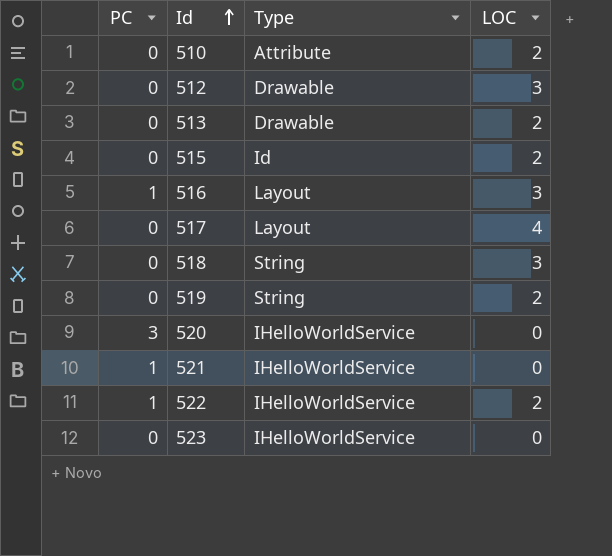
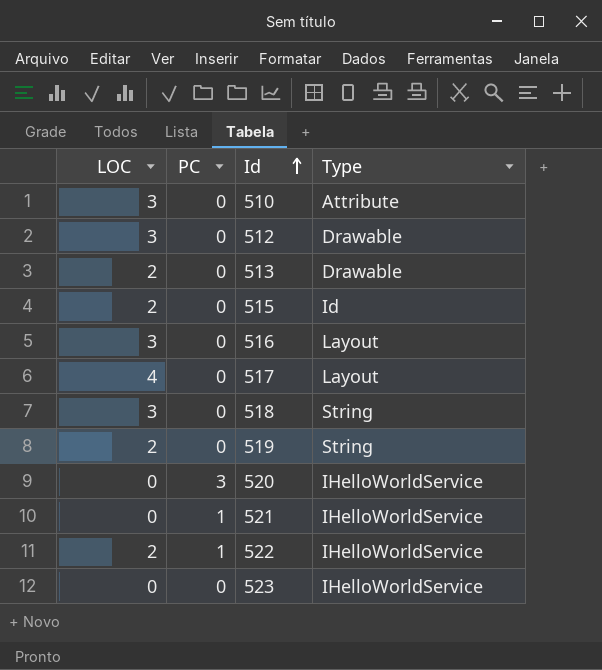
column LOC | position: 4 -> 1
510 | LOC: 2 -> 3
516 | PC: 1 -> 0

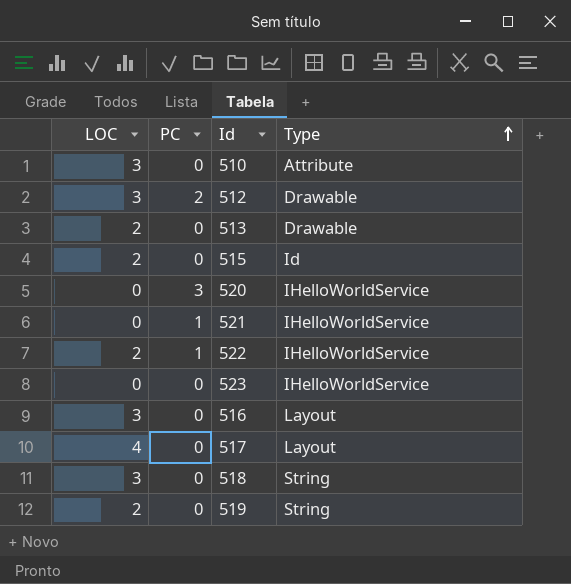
row order: Id ascending -> Type ascending
512 | PC: 0 -> 2

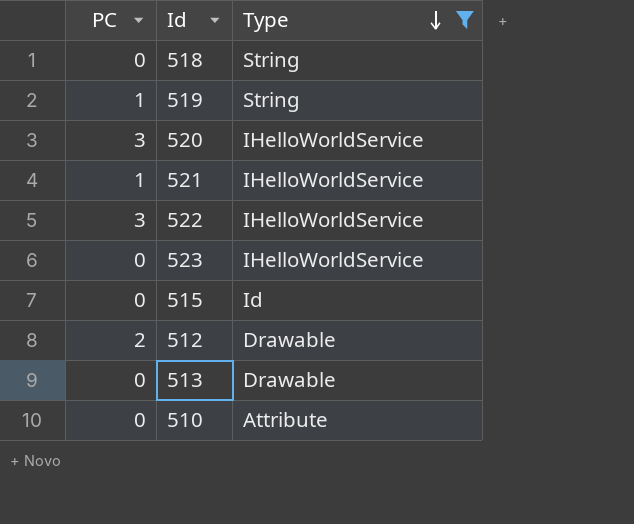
filter: none -> Type != Layout
row order: Type ascending -> Type descending
column LOC | position: 1 -> none
519 | PC: 0 -> 1
522 | PC: 1 -> 3

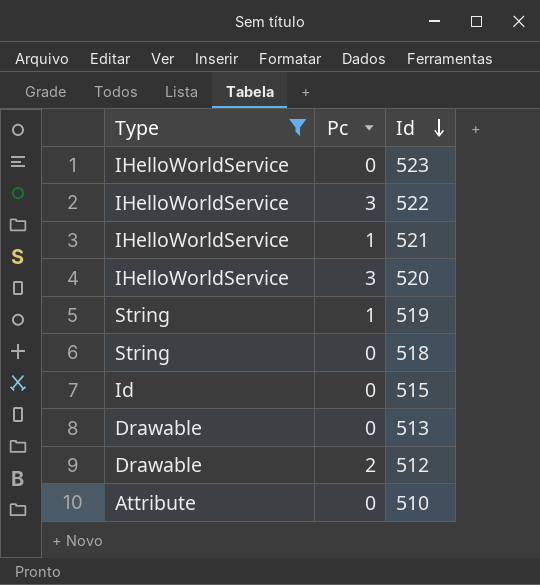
row order: Type descending -> Id descending
column Type | position: 3 -> 1
column name: PC -> Pc

